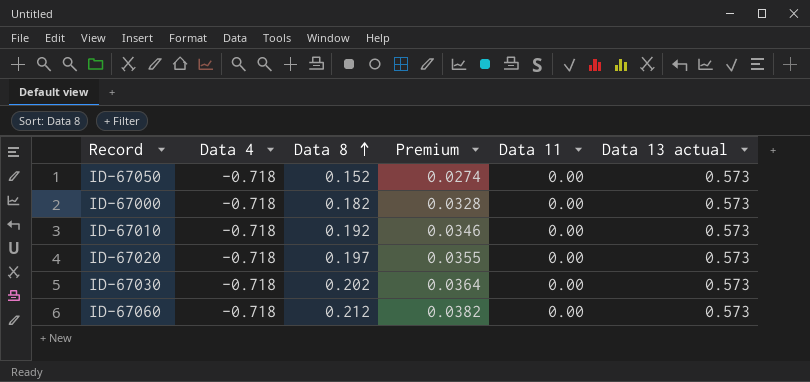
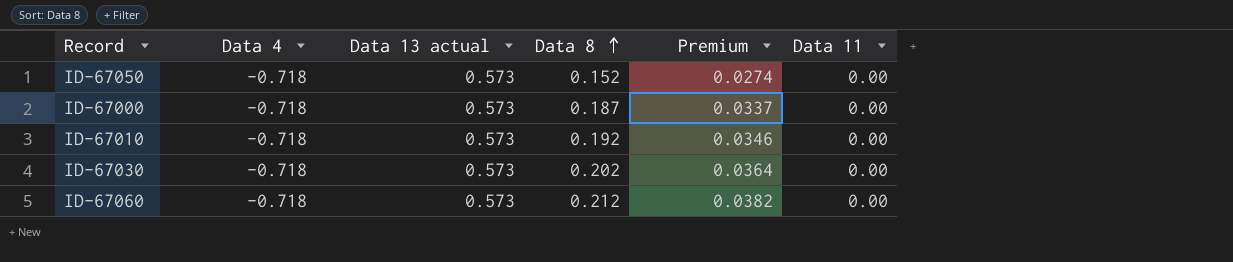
column Data 13 actual | position: 6 -> 3
row ID-67020: -0.718 | 0.197 | 0.0355 | 0.00 | 0.573 -> none
ID-67000 | Data 8: 0.182 -> 0.187
ID-67000 | Premium: 0.0328 -> 0.0337

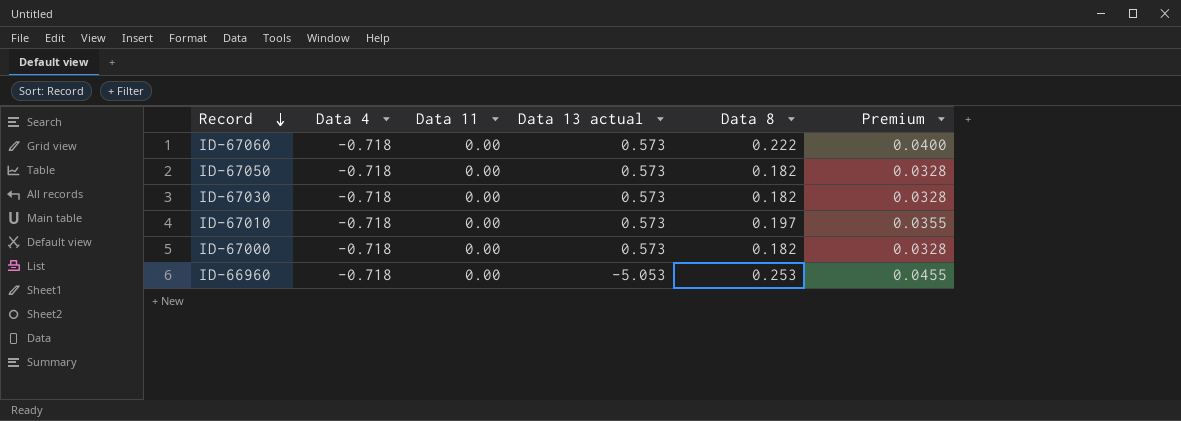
row order: Data 8 ascending -> Record descending
column Data 11 | position: 6 -> 3
ID-67060 | Data 8: 0.212 -> 0.222
ID-67060 | Premium: 0.0382 -> 0.0400
ID-67050 | Data 8: 0.152 -> 0.182
ID-67050 | Premium: 0.0274 -> 0.0328
ID-67030 | Data 8: 0.202 -> 0.182
ID-67030 | Premium: 0.0364 -> 0.0328
ID-67010 | Data 8: 0.192 -> 0.197
ID-67010 | Premium: 0.0346 -> 0.0355
ID-67000 | Data 8: 0.187 -> 0.182
ID-67000 | Premium: 0.0337 -> 0.0328
row ID-66960: none -> -0.718 | 0.00 | -5.053 | 0.253 | 0.0455

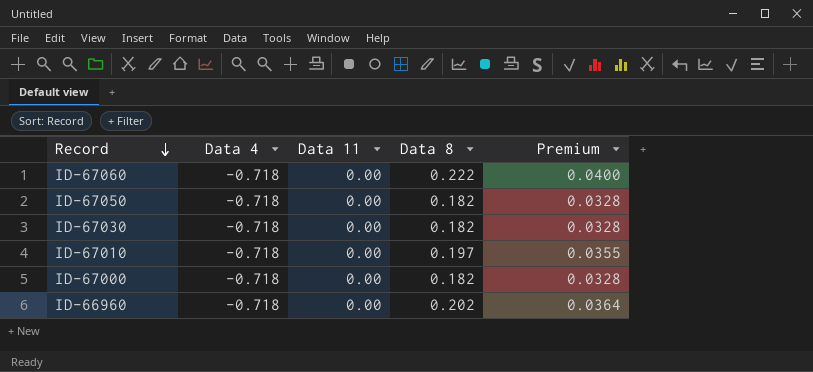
column Data 13 actual | position: 4 -> none
ID-66960 | Data 8: 0.253 -> 0.202
ID-66960 | Premium: 0.0455 -> 0.0364

